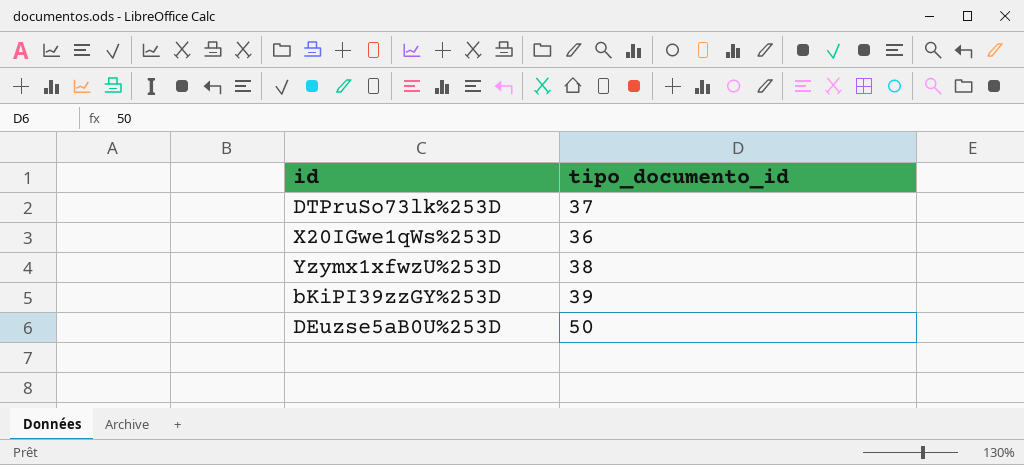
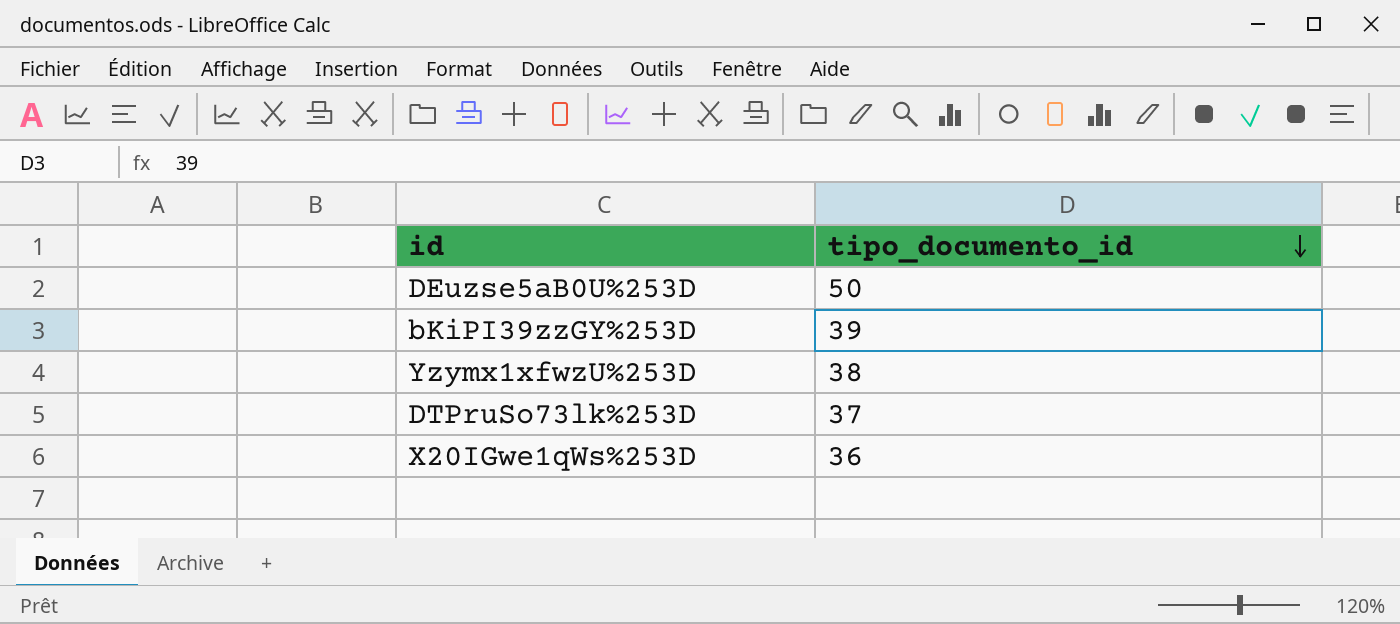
row order: none -> tipo_documento_id descending

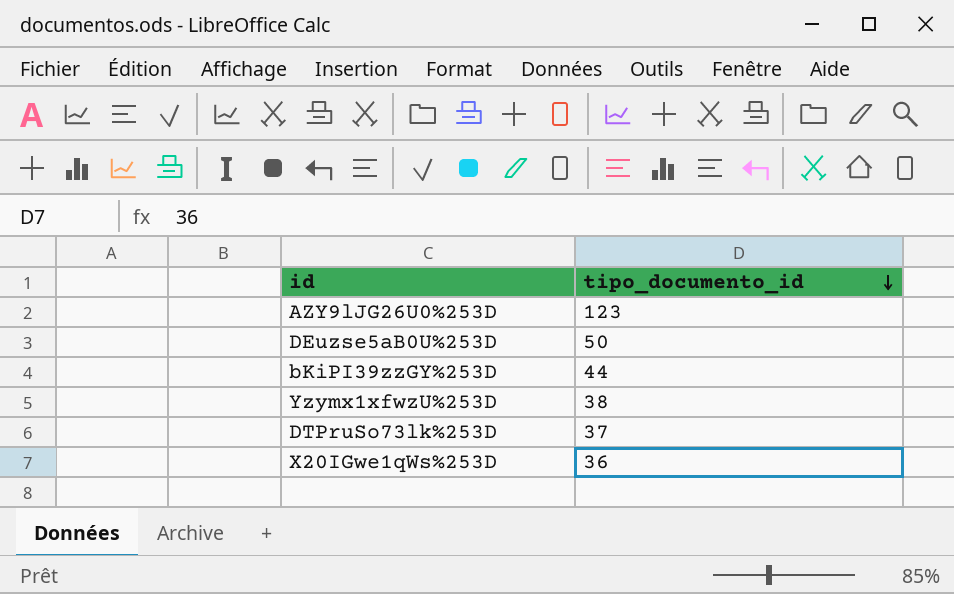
row AZY9lJG26U0%253D: none -> 123
bKiPI39zzGY%253D | tipo_documento_id: 39 -> 44

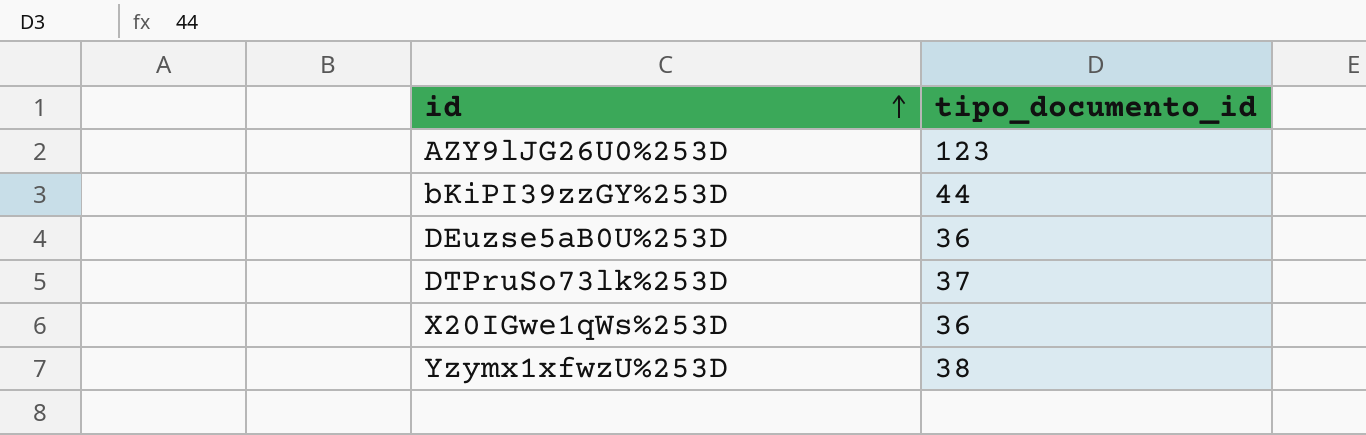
row order: tipo_documento_id descending -> id ascending
DEuzse5aB0U%253D | tipo_documento_id: 50 -> 36

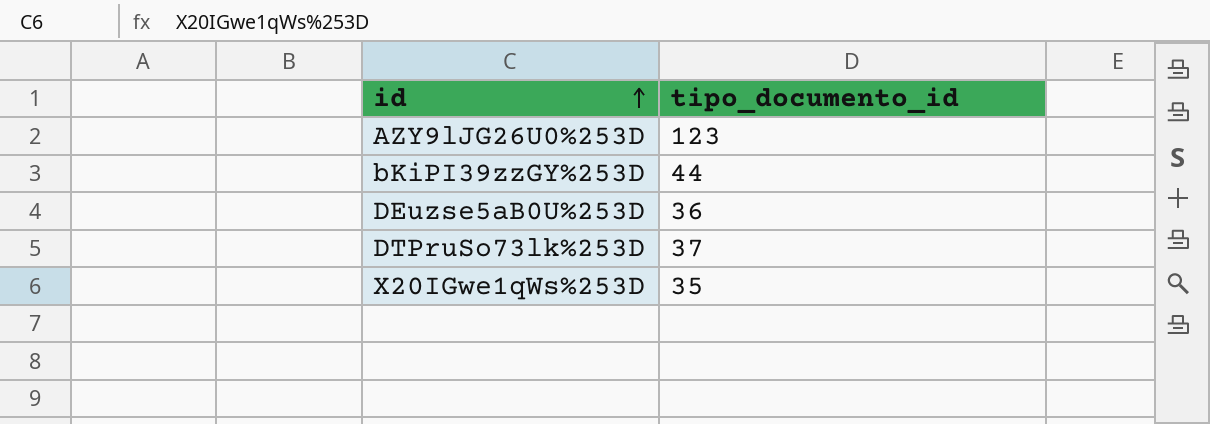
row Yzymx1xfwzU%253D: 38 -> none
X20IGwe1qWs%253D | tipo_documento_id: 36 -> 35

